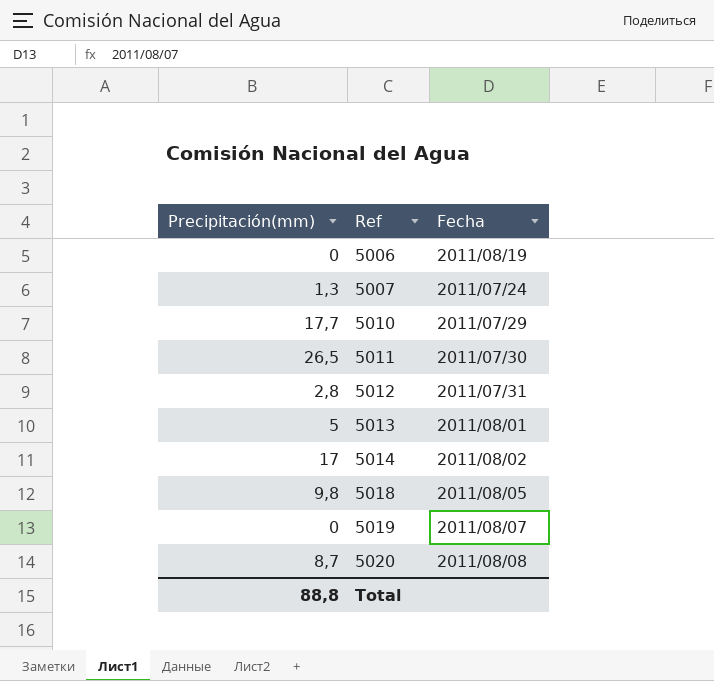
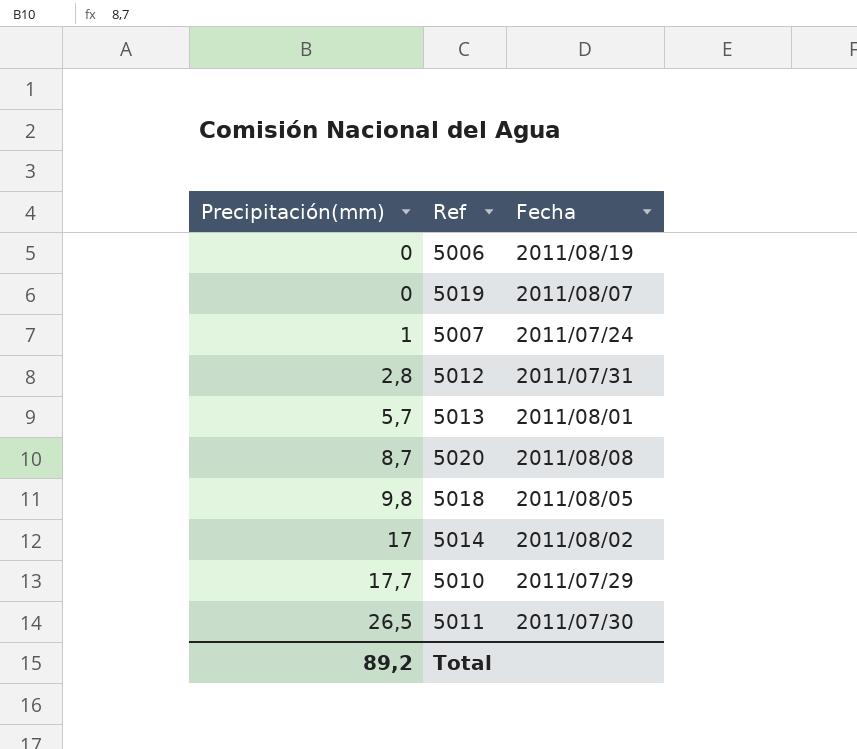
row order: Ref ascending -> Precipitación(mm) ascending
5007 | Precipitación(mm): 1,3 -> 1
5013 | Precipitación(mm): 5 -> 5,7
Total | Precipitación(mm): 88,8 -> 89,2

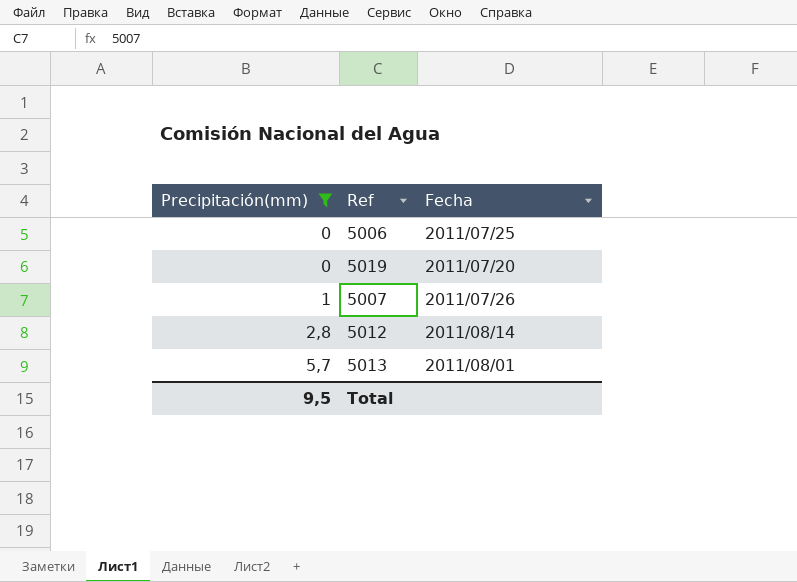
filter: none -> Precipitación(mm) <= 5,7
5006 | Fecha: 2011/08/19 -> 2011/07/25
5019 | Fecha: 2011/08/07 -> 2011/07/20
5007 | Fecha: 2011/07/24 -> 2011/07/26
5012 | Fecha: 2011/07/31 -> 2011/08/14
Total | Precipitación(mm): 89,2 -> 9,5

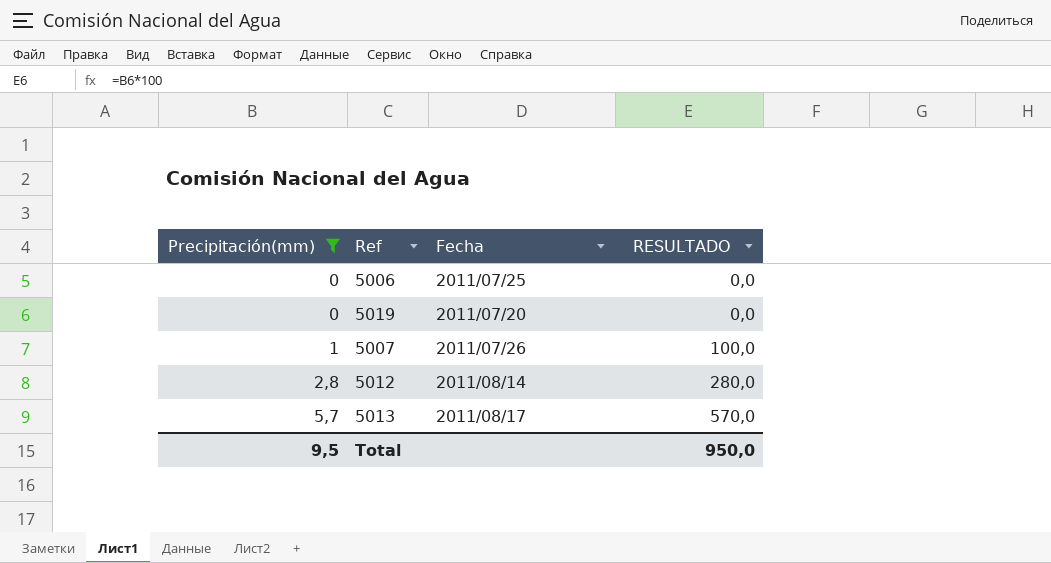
column RESULTADO | formula: none -> [Precipitación(mm)] * 100
5013 | Fecha: 2011/08/01 -> 2011/08/17

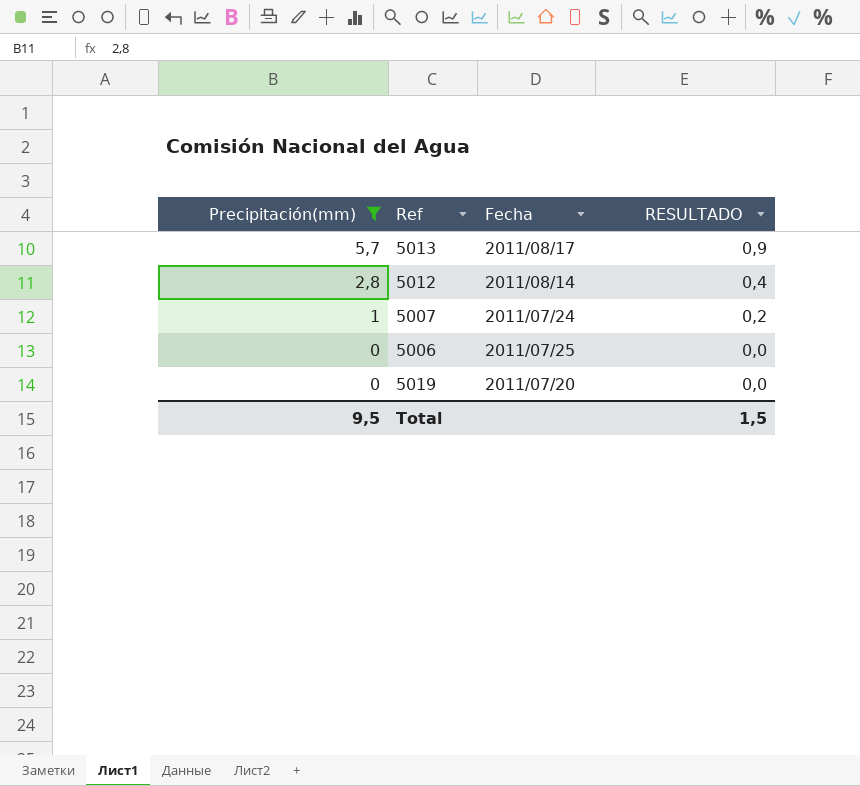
row order: Precipitación(mm) ascending -> Precipitación(mm) descending
column RESULTADO | formula: [Precipitación(mm)] * 100 -> [Precipitación(mm)] * 0,15
5007 | Fecha: 2011/07/26 -> 2011/07/24
Total | RESULTADO: 950,0 -> 1,5

